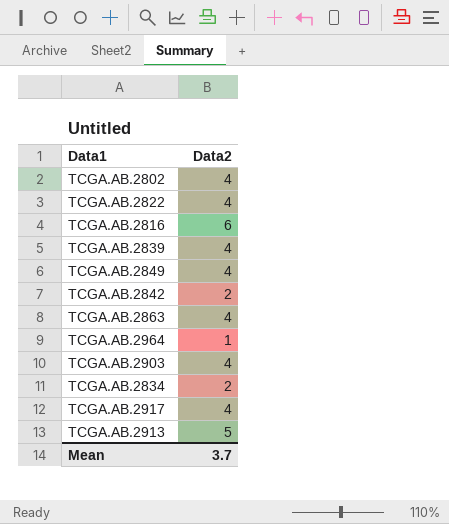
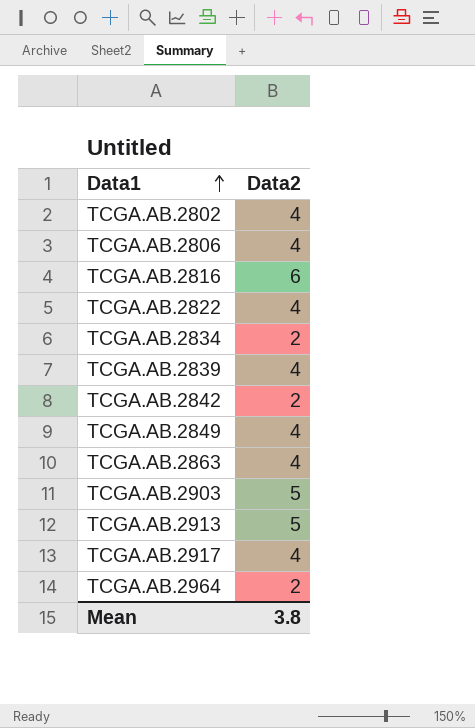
row order: none -> Data1 ascending
row TCGA.AB.2806: none -> 4
TCGA.AB.2903 | Data2: 4 -> 5
TCGA.AB.2964 | Data2: 1 -> 2
Mean | Data2: 3.7 -> 3.8

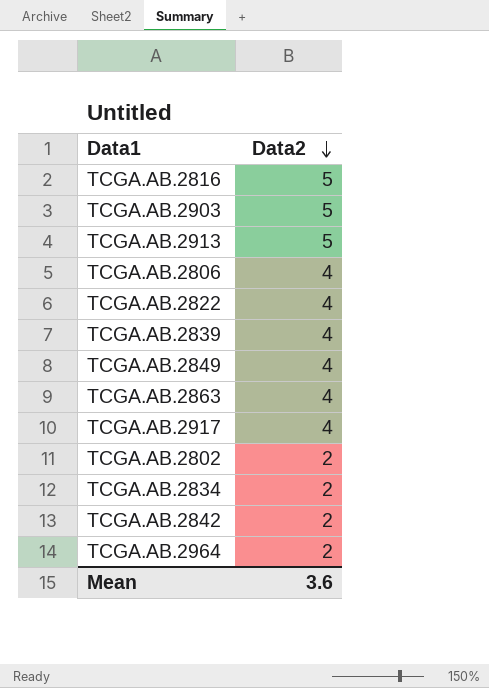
row order: Data1 ascending -> Data2 descending
TCGA.AB.2816 | Data2: 6 -> 5
TCGA.AB.2802 | Data2: 4 -> 2
Mean | Data2: 3.8 -> 3.6

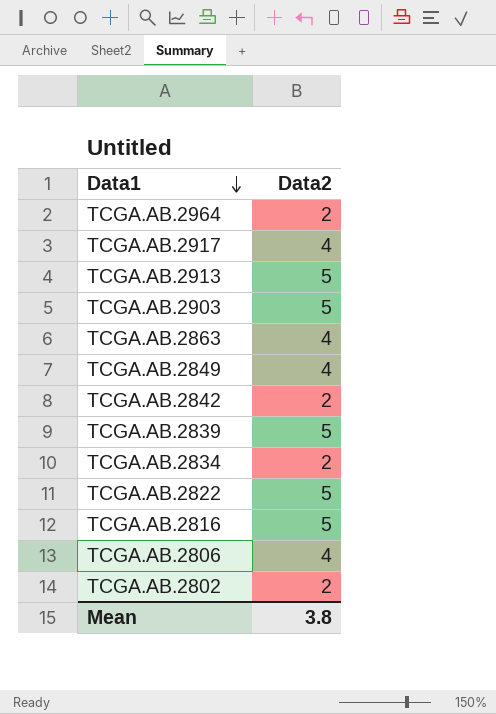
row order: Data2 descending -> Data1 descending
TCGA.AB.2839 | Data2: 4 -> 5
TCGA.AB.2822 | Data2: 4 -> 5
Mean | Data2: 3.6 -> 3.8

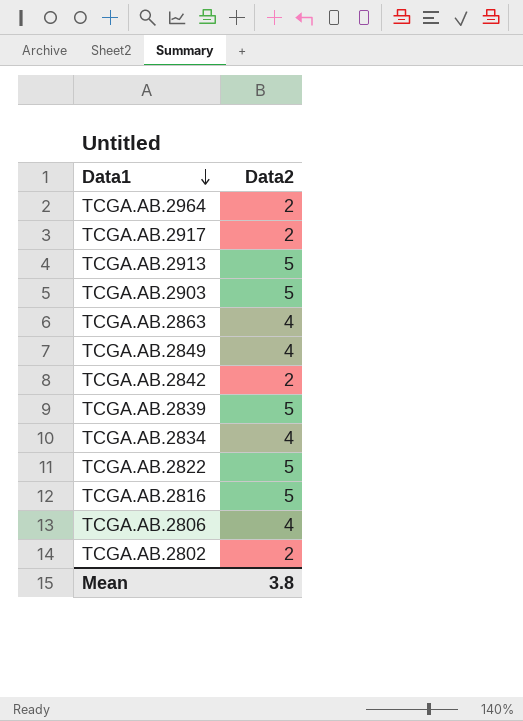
TCGA.AB.2917 | Data2: 4 -> 2
TCGA.AB.2834 | Data2: 2 -> 4

